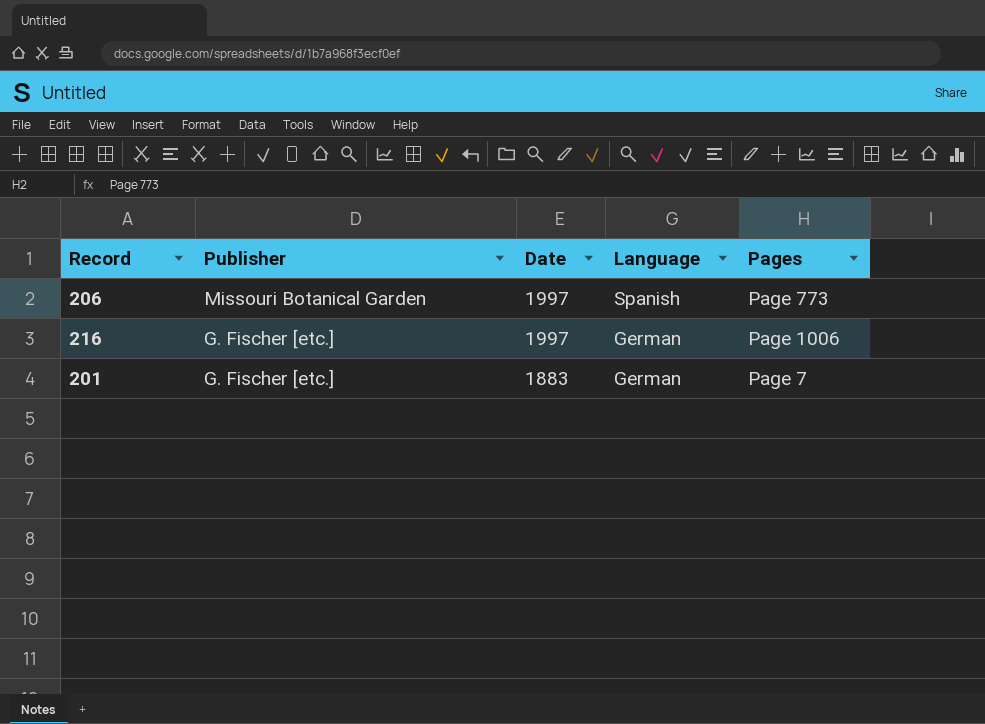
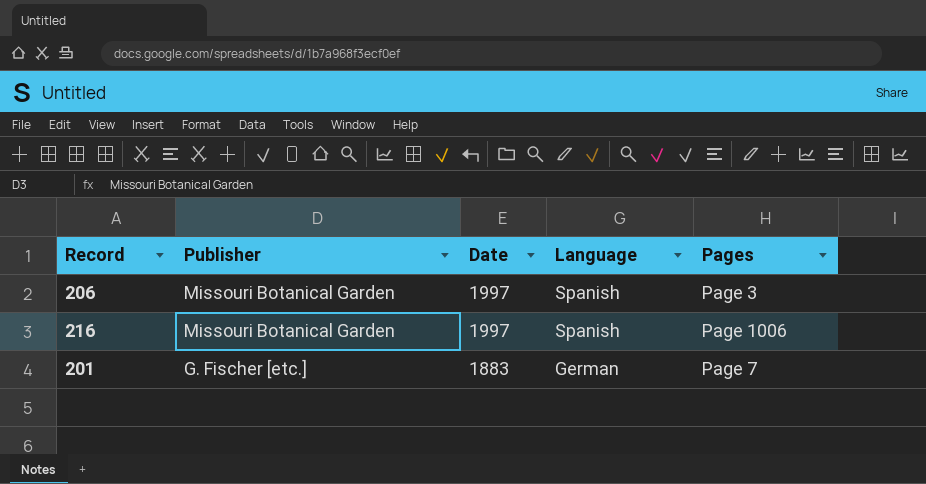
206 | Pages: Page 773 -> Page 3
216 | Publisher: G. Fischer [etc.] -> Missouri Botanical Garden
216 | Language: German -> Spanish

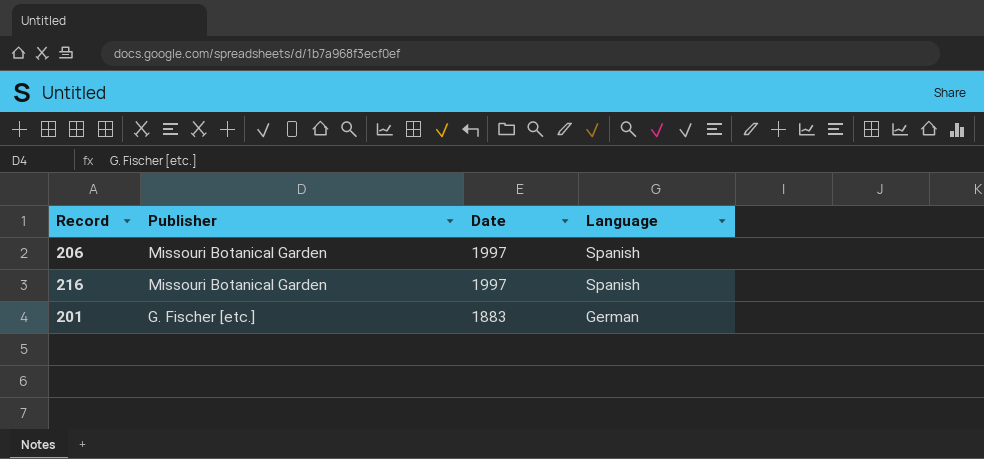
column Pages | position: 5 -> none

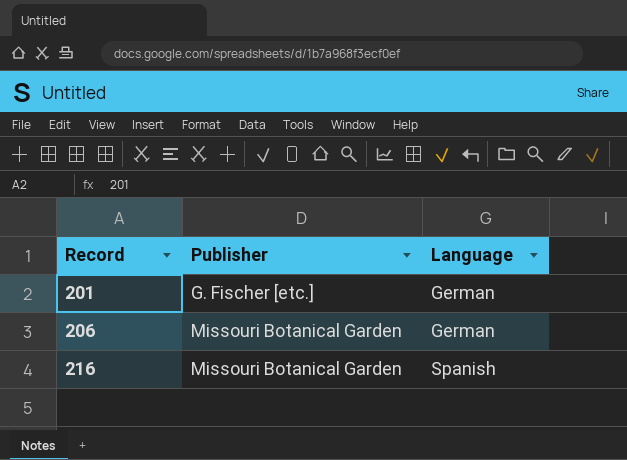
row order: Publisher descending -> Record ascending
column Date | position: 3 -> none
206 | Language: Spanish -> German

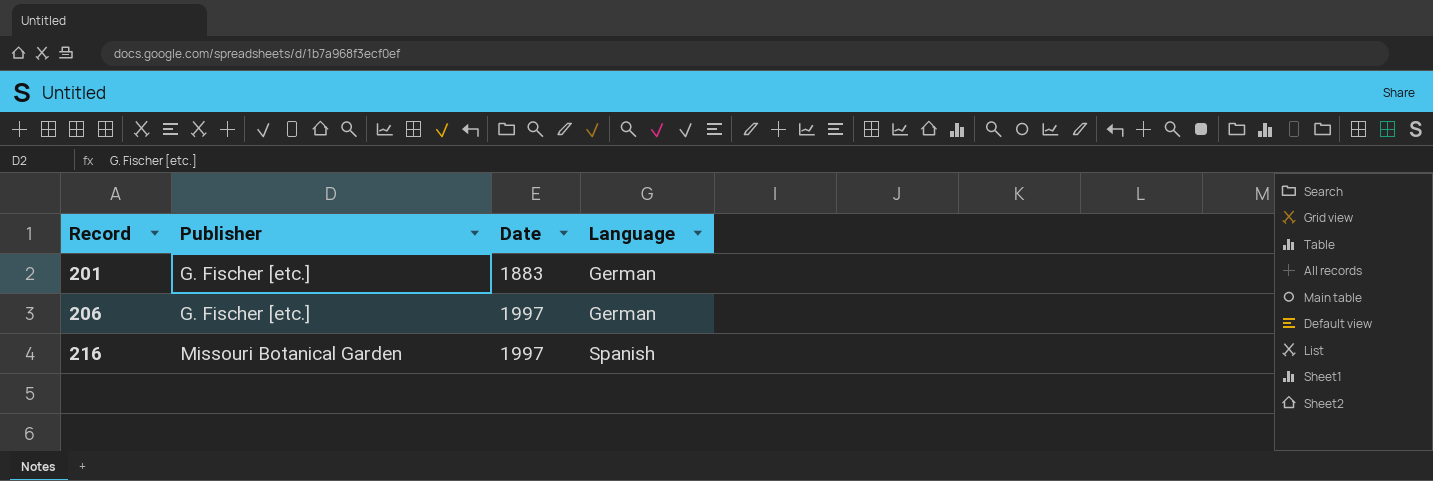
column Date | position: none -> 3
206 | Publisher: Missouri Botanical Garden -> G. Fischer [etc.]

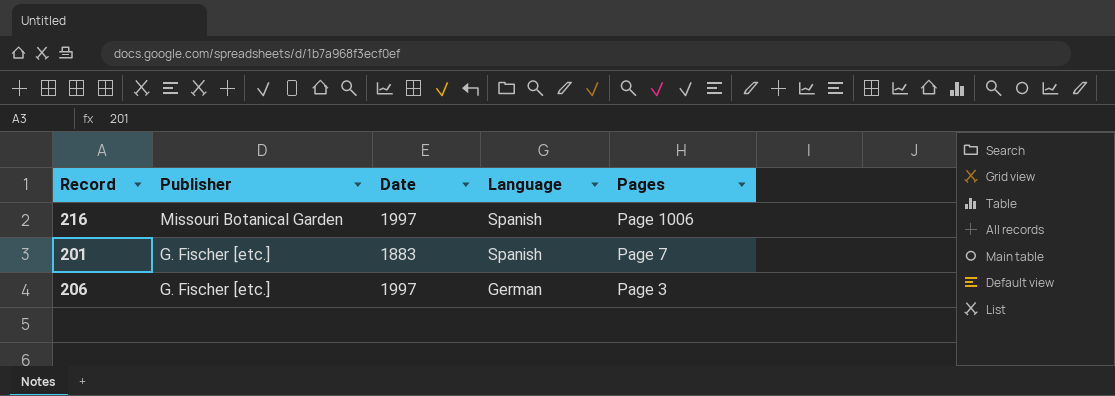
row order: Record ascending -> Publisher descending
column Pages | position: none -> 5
201 | Language: German -> Spanish

